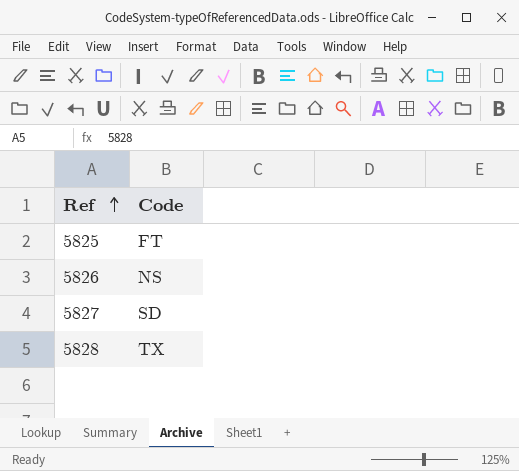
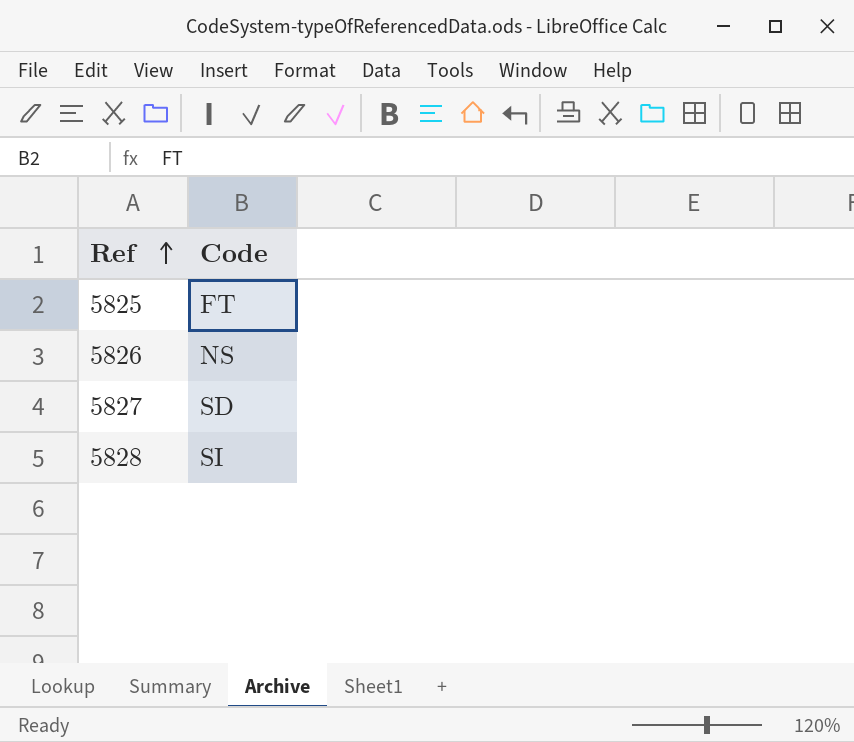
5828 | Code: TX -> SI

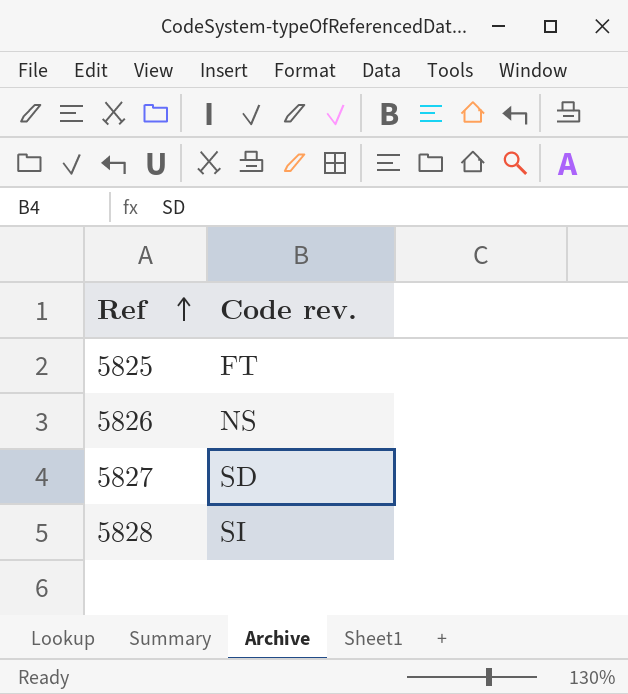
column name: Code -> Code rev.

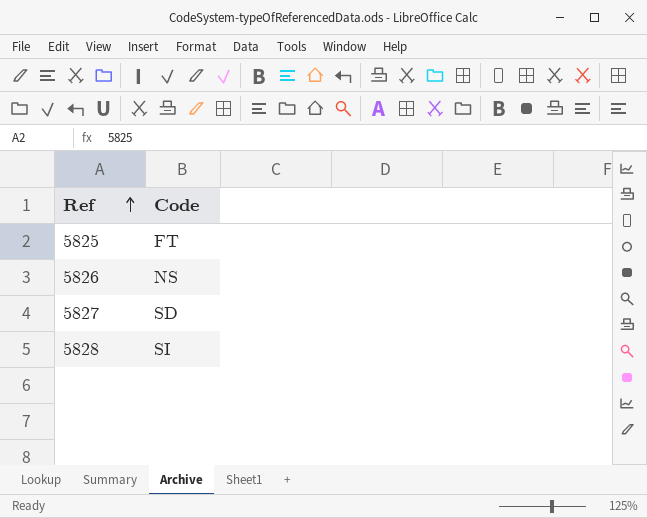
column name: Code rev. -> Code

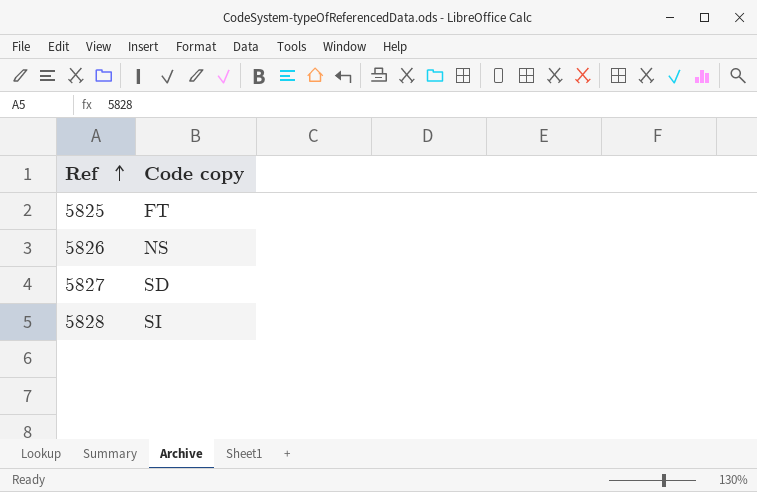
column name: Code -> Code copy

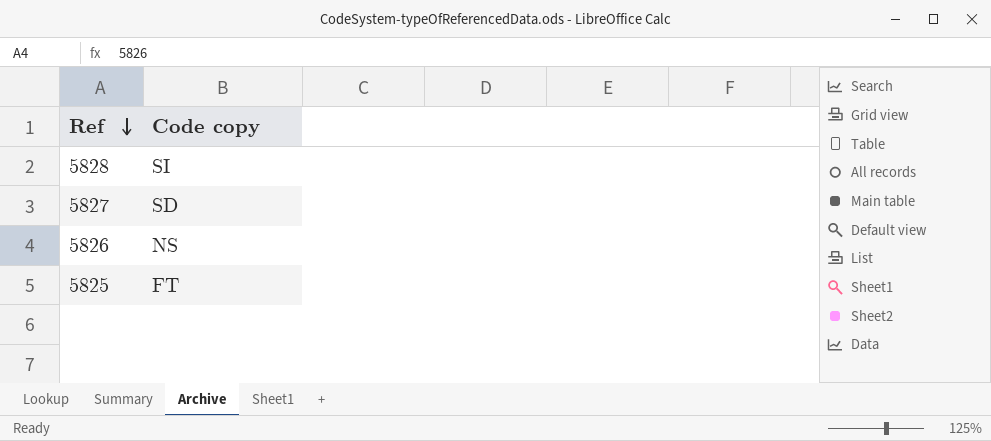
row order: Ref ascending -> Ref descending

